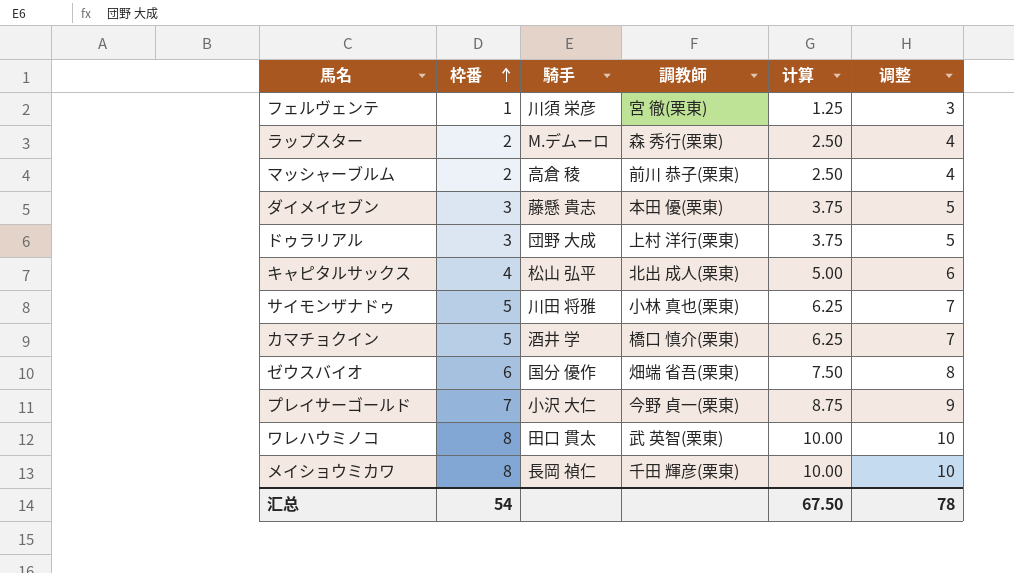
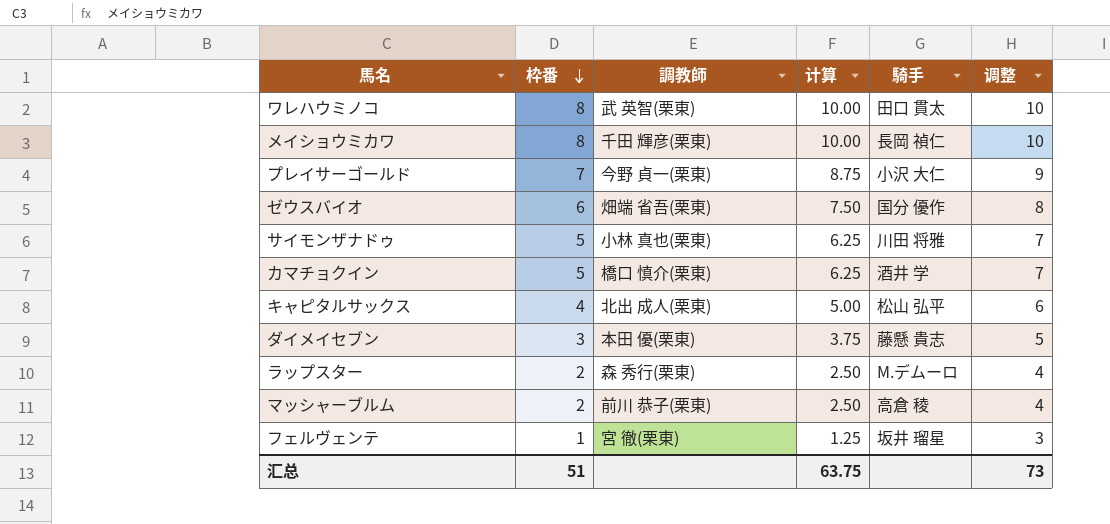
row order: 枠番 ascending -> 枠番 descending
column 騎手 | position: 3 -> 5
row ドゥラリアル: 3 | 団野 大成 | 上村 洋行(栗東) | 3.75 | 5 -> none
フェルヴェンテ | 騎手: 川須 栄彦 -> 坂井 瑠星
汇总 | 枠番: 54 -> 51
汇总 | 计算: 67.50 -> 63.75
汇总 | 调整: 78 -> 73

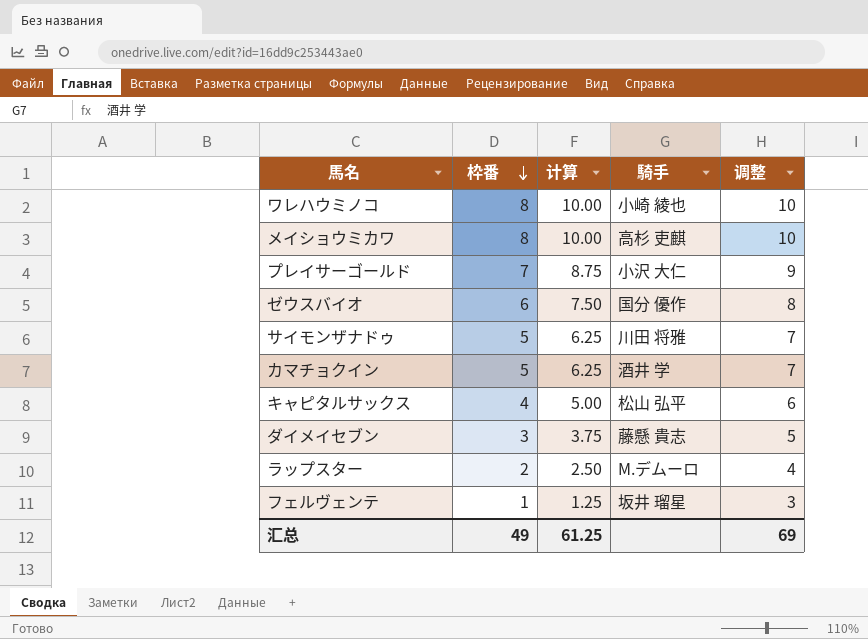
column 調教師 | position: 3 -> none
row マッシャーブルム: 2 | 前川 恭子(栗東) | 2.50 | 高倉 稜 | 4 -> none
ワレハウミノコ | 騎手: 田口 貫太 -> 小崎 綾也
メイショウミカワ | 騎手: 長岡 禎仁 -> 高杉 吏麒
汇总 | 枠番: 51 -> 49
汇总 | 计算: 63.75 -> 61.25
汇总 | 调整: 73 -> 69

